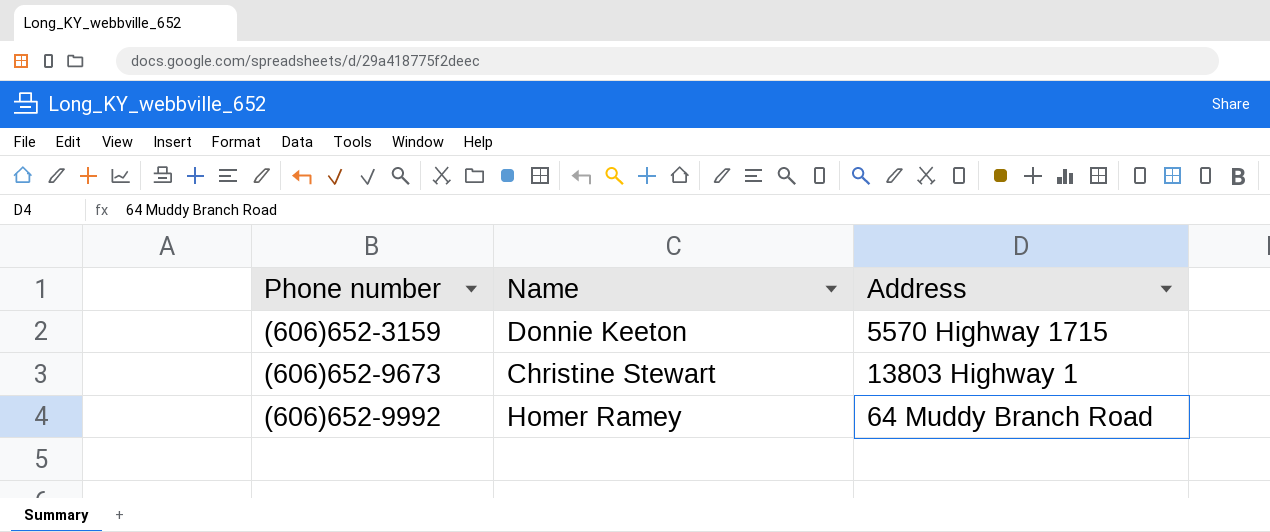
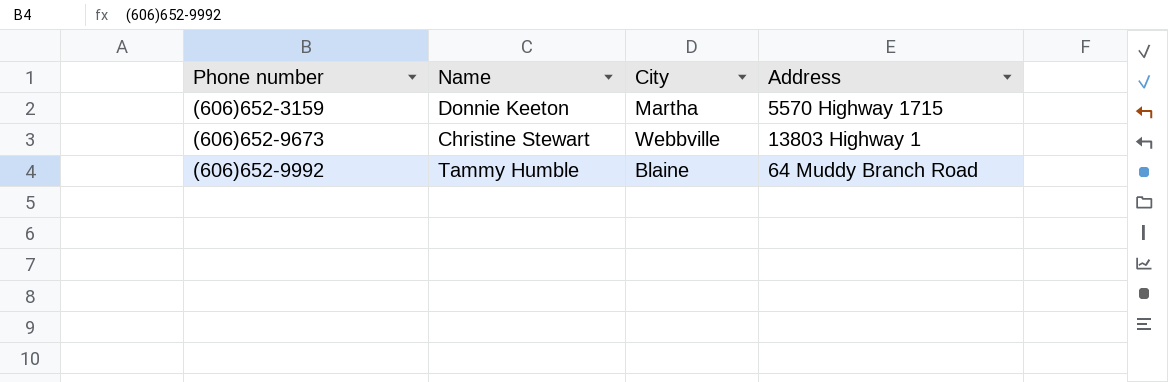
column City | position: none -> 3
(606)652-9992 | Name: Homer Ramey -> Tammy Humble

